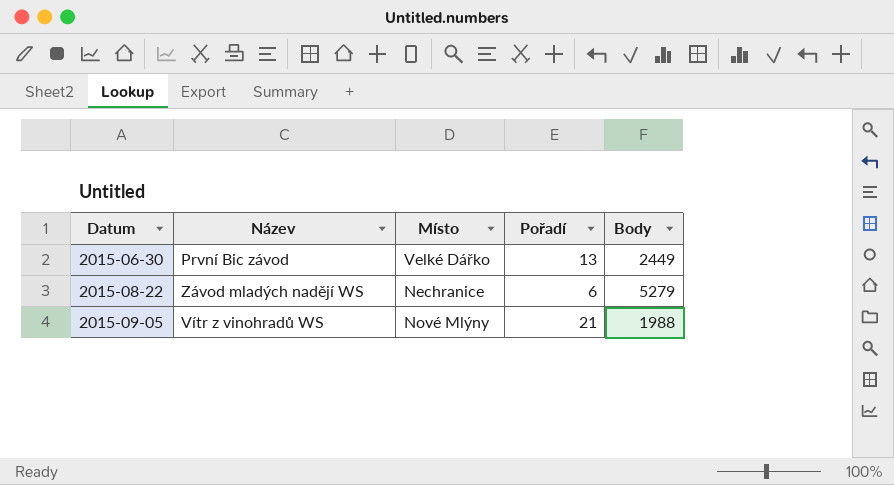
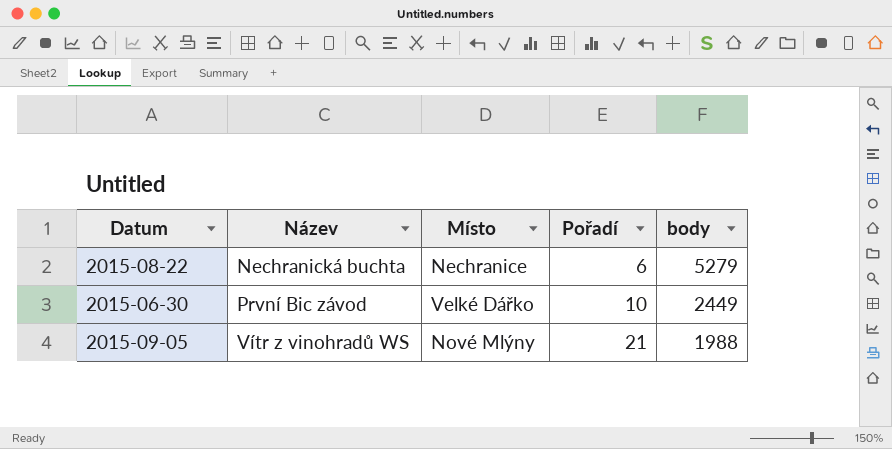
row order: Datum ascending -> Název ascending
column name: Body -> body
2015-08-22 | Název: Závod mladých nadějí WS -> Nechranická buchta
2015-06-30 | Pořadí: 13 -> 10

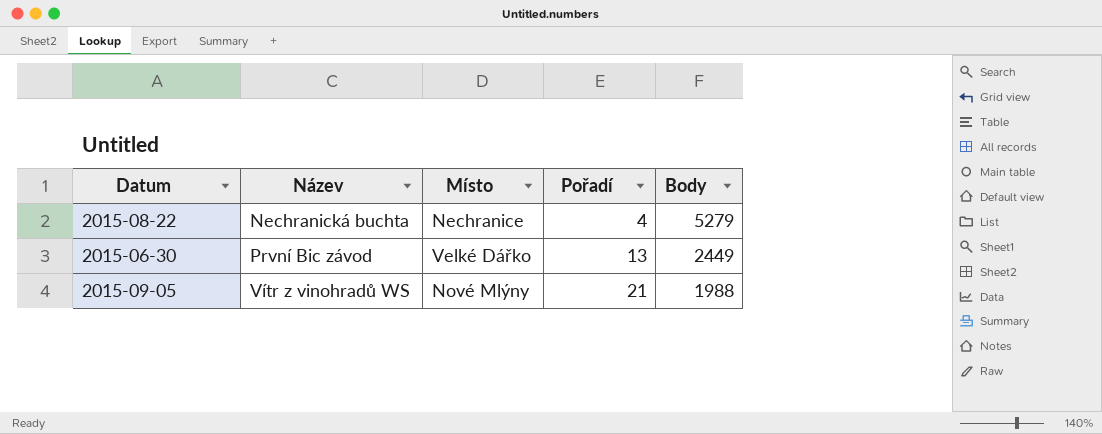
column name: body -> Body
2015-08-22 | Pořadí: 6 -> 4
2015-06-30 | Pořadí: 10 -> 13

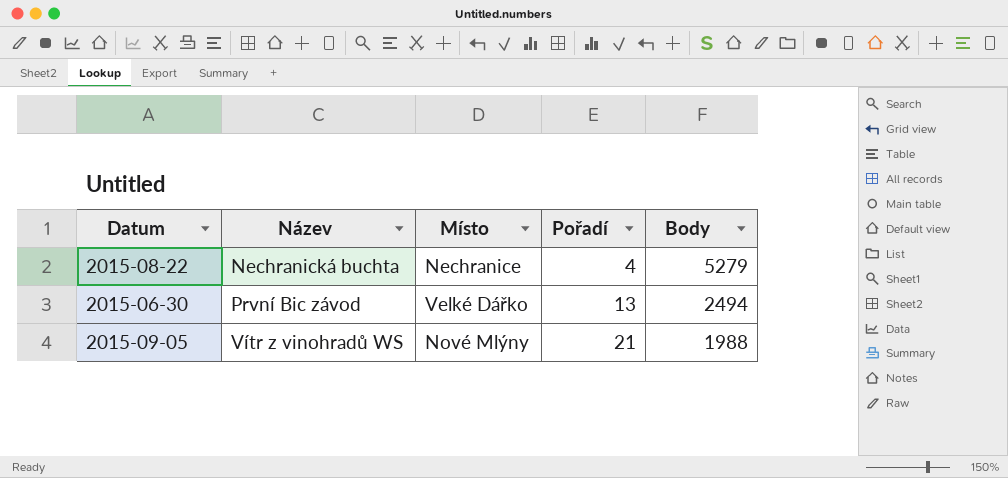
2015-06-30 | Body: 2449 -> 2494

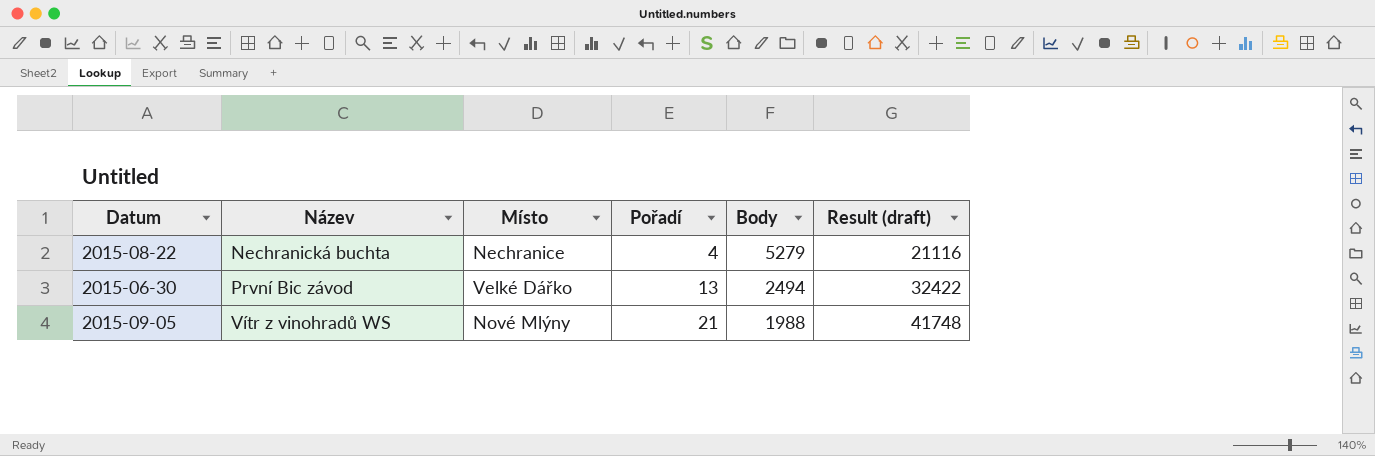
column Result (draft) | formula: none -> [Pořadí] * [Body]

